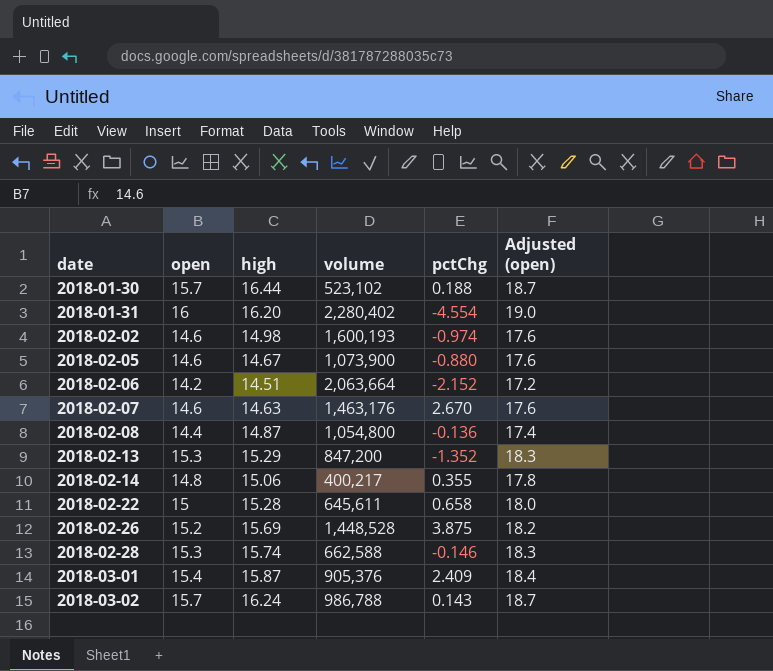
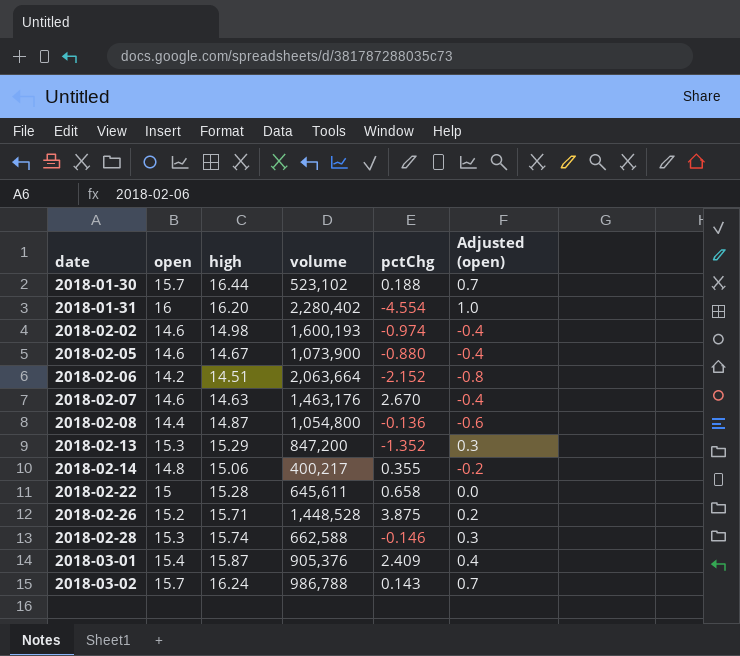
column Adjusted (open) | formula: [open] + 3 -> [open] - 15
2018-02-26 | high: 15.69 -> 15.71

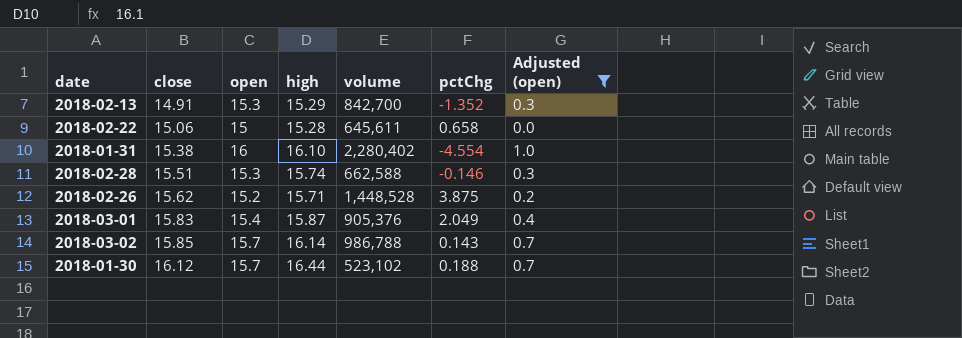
filter: none -> Adjusted (open) >= 0.0
row order: date ascending -> close ascending
column close | position: none -> 2
2018-02-13 | volume: 847,200 -> 842,700
2018-01-31 | high: 16.20 -> 16.10
2018-03-01 | pctChg: 2.409 -> 2.049
2018-03-02 | high: 16.24 -> 16.14

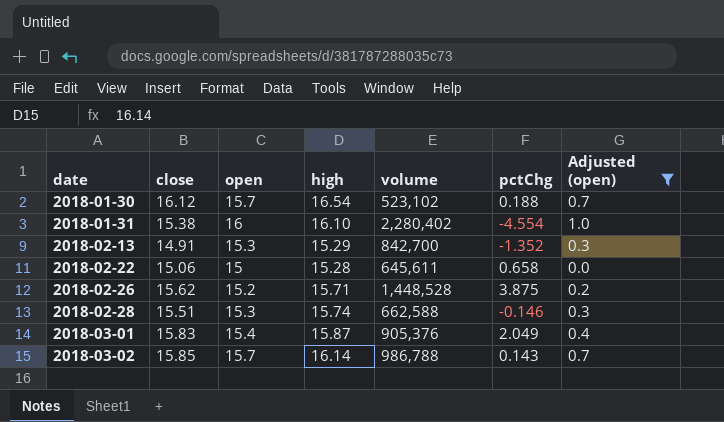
row order: close ascending -> date ascending
2018-01-30 | high: 16.44 -> 16.54

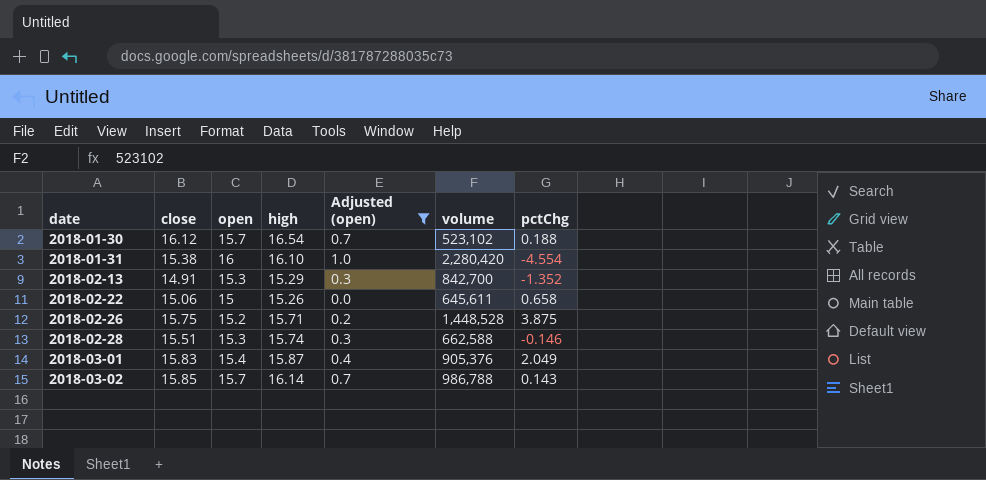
column Adjusted (open) | position: 7 -> 5
2018-01-31 | volume: 2,280,402 -> 2,280,420
2018-02-22 | high: 15.28 -> 15.26
2018-02-26 | close: 15.62 -> 15.75

